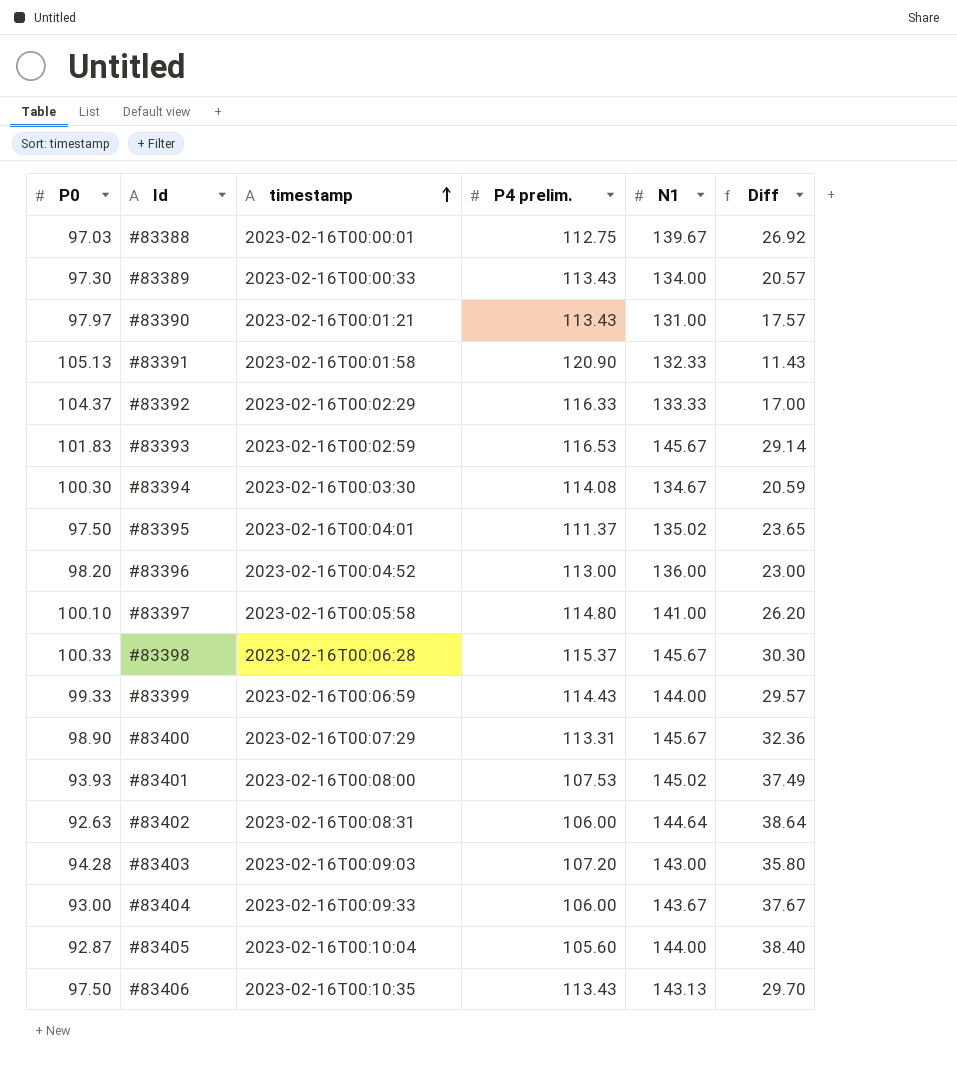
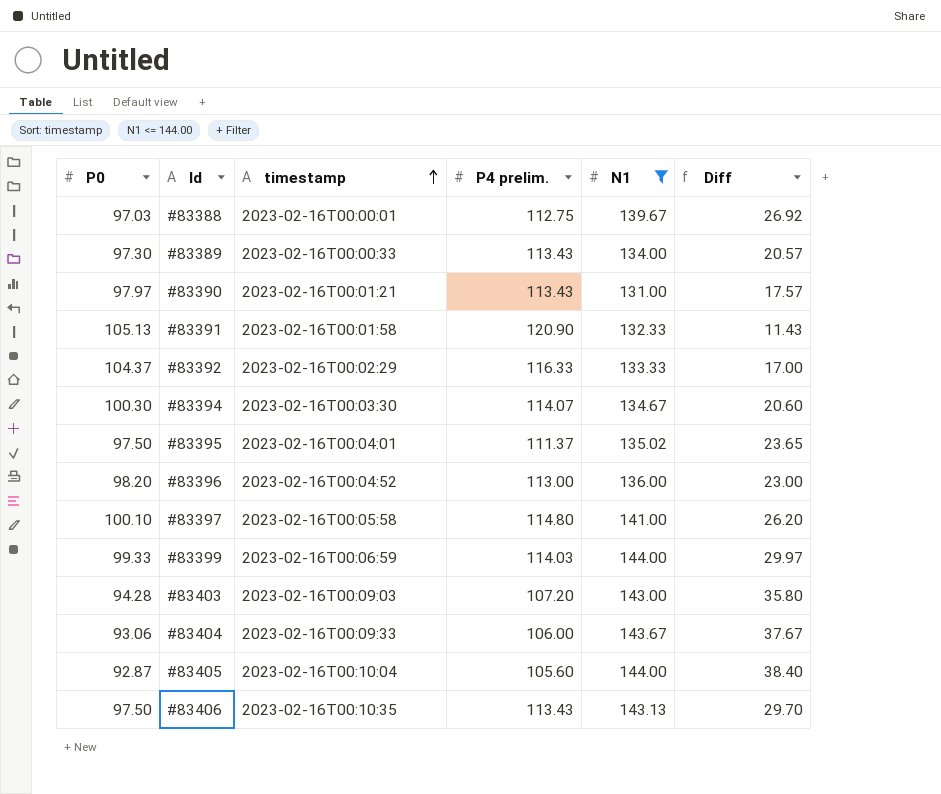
filter: none -> N1 <= 144.00
#83394 | P4 prelim.: 114.08 -> 114.07
#83394 | Diff: 20.59 -> 20.60
#83399 | P4 prelim.: 114.43 -> 114.03
#83399 | Diff: 29.57 -> 29.97
#83404 | P0: 93.00 -> 93.06

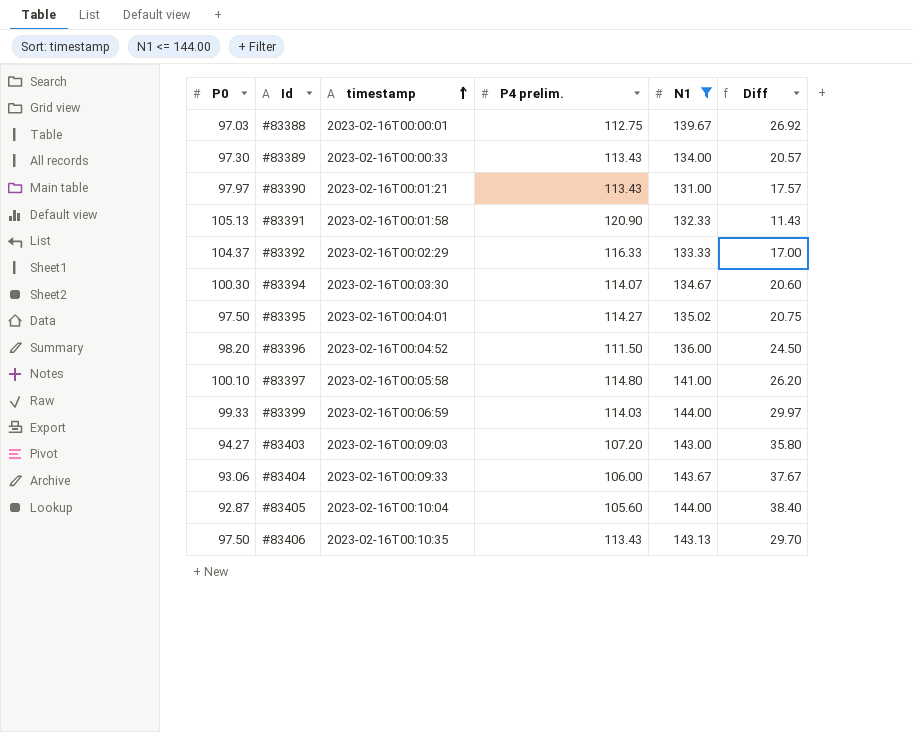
#83395 | P4 prelim.: 111.37 -> 114.27
#83395 | Diff: 23.65 -> 20.75
#83396 | P4 prelim.: 113.00 -> 111.50
#83396 | Diff: 23.00 -> 24.50
#83403 | P0: 94.28 -> 94.27

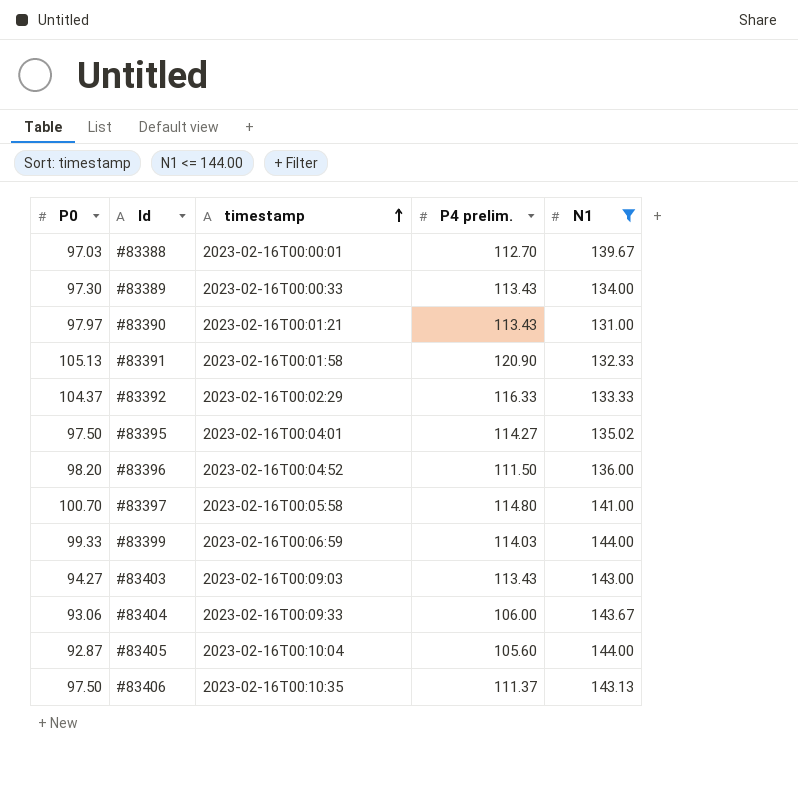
column Diff | formula: [N1] - [P4 prelim.] -> none
row #83394: 100.30 | 2023-02-16T00:03:30 | 114.07 | 134.67 | 20.60 -> none
#83388 | P4 prelim.: 112.75 -> 112.70
#83397 | P0: 100.10 -> 100.70
#83403 | P4 prelim.: 107.20 -> 113.43
#83406 | P4 prelim.: 113.43 -> 111.37

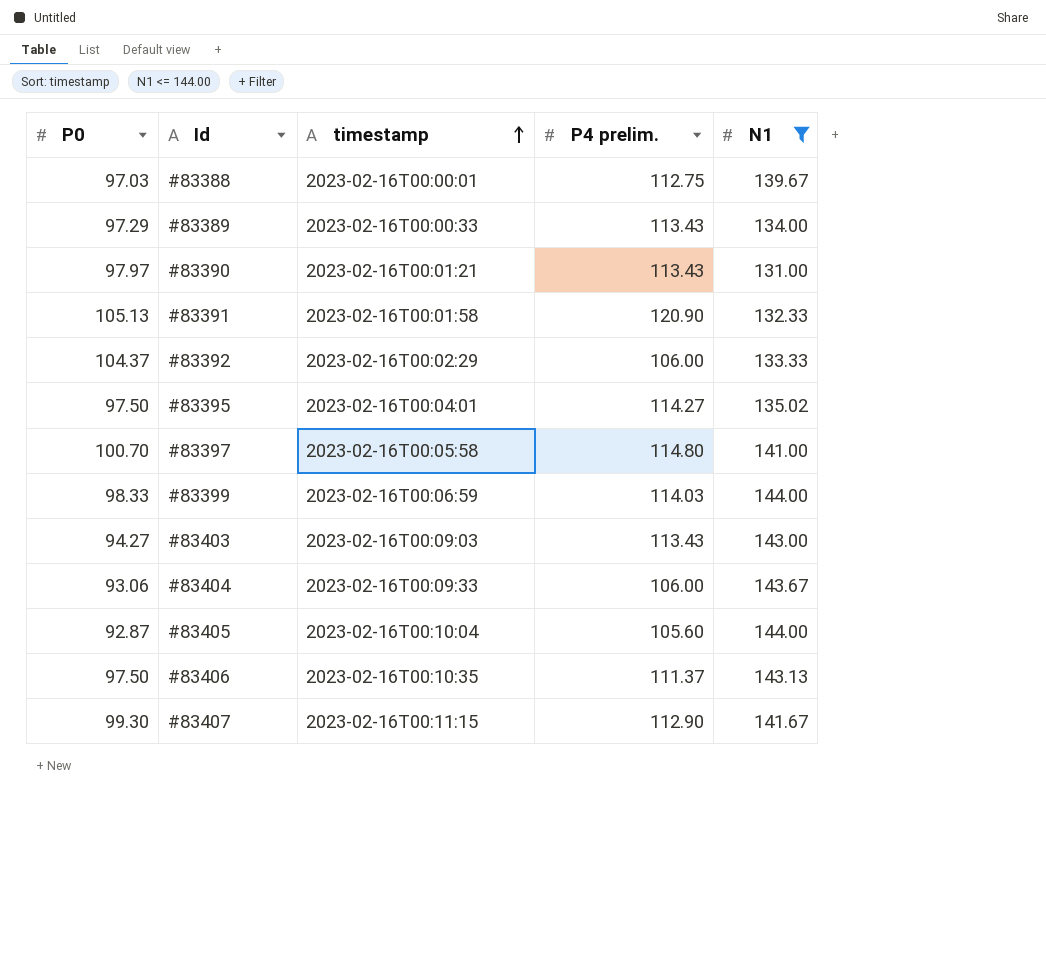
row #83396: 98.20 | 2023-02-16T00:04:52 | 111.50 | 136.00 -> none
#83388 | P4 prelim.: 112.70 -> 112.75
#83389 | P0: 97.30 -> 97.29
#83392 | P4 prelim.: 116.33 -> 106.00
#83399 | P0: 99.33 -> 98.33
row #83407: none -> 99.30 | 2023-02-16T00:11:15 | 112.90 | 141.67

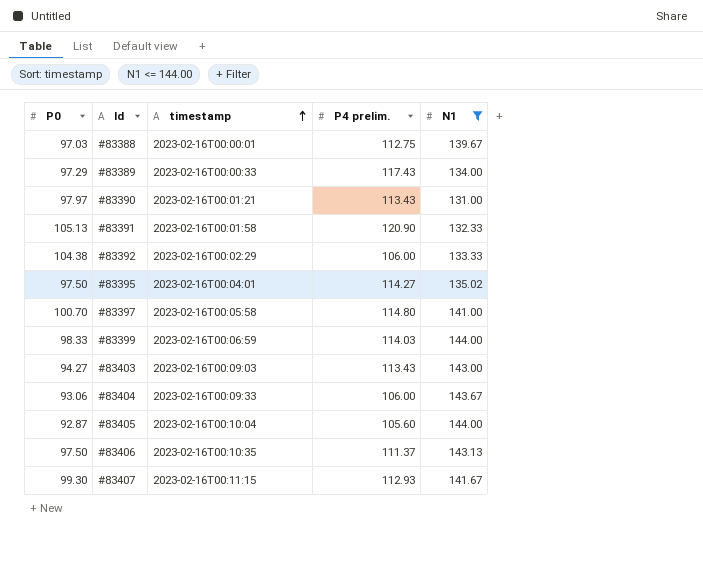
#83389 | P4 prelim.: 113.43 -> 117.43
#83392 | P0: 104.37 -> 104.38
#83407 | P4 prelim.: 112.90 -> 112.93

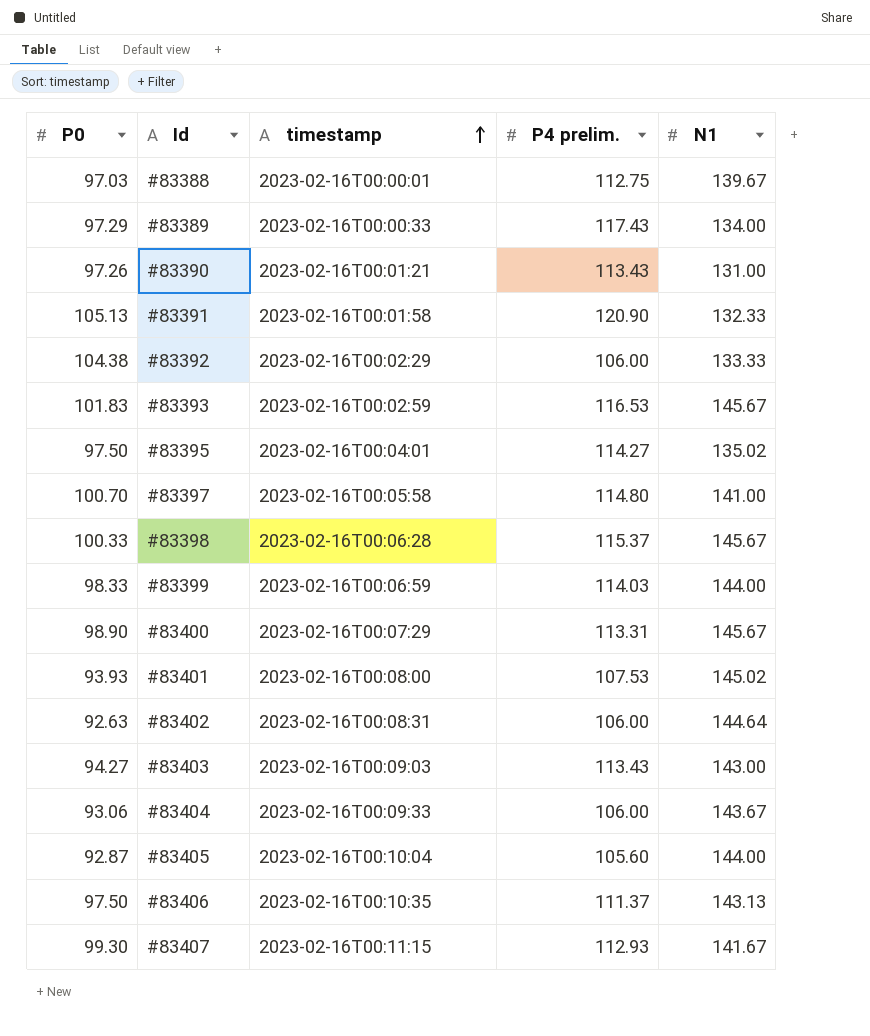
filter: N1 <= 144.00 -> none
#83390 | P0: 97.97 -> 97.26

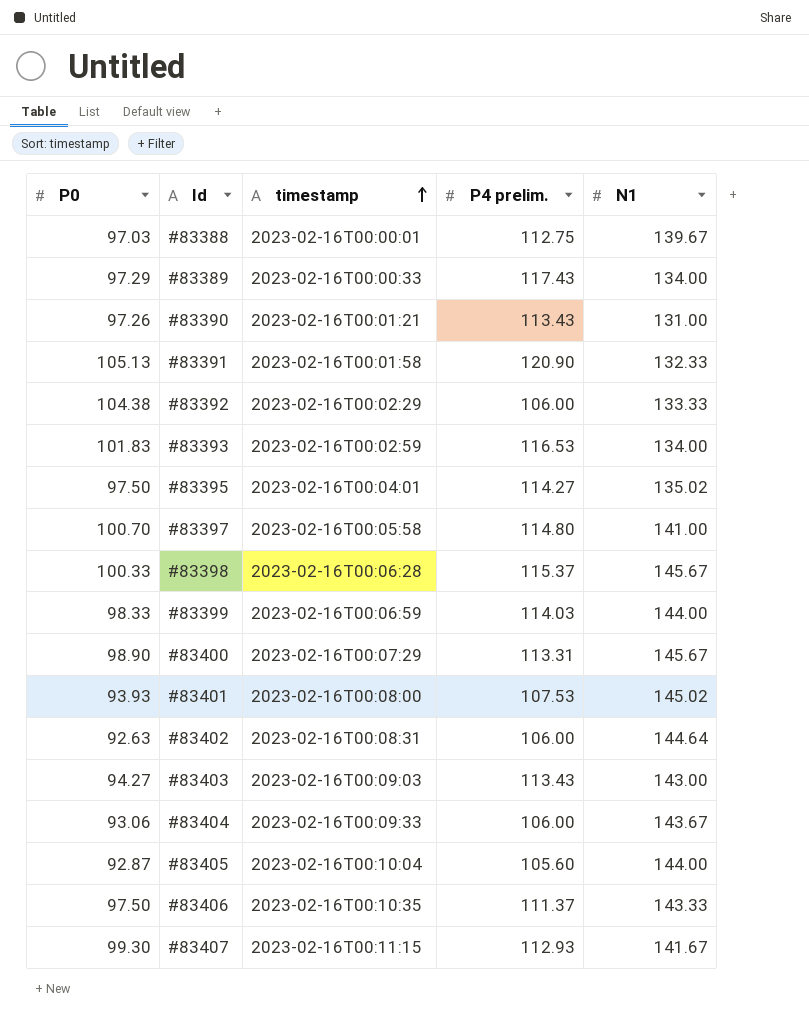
#83393 | N1: 145.67 -> 134.00
#83406 | N1: 143.13 -> 143.33

